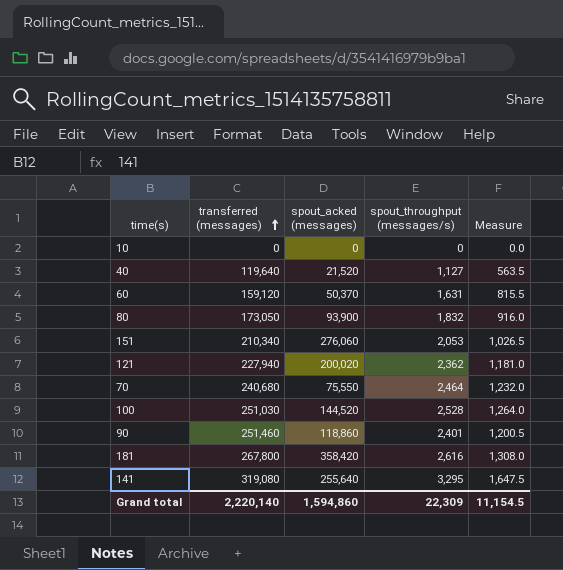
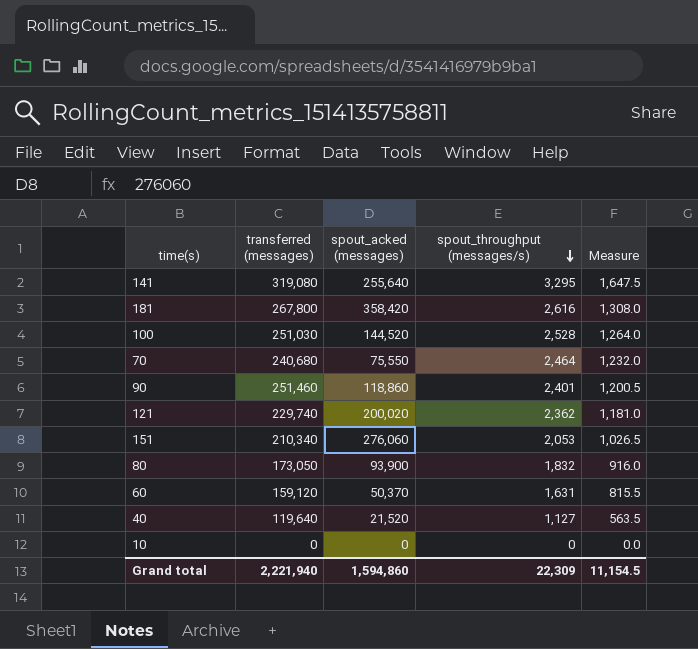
row order: transferred (messages) ascending -> spout_throughput (messages/s) descending
121 | transferred (messages): 227,940 -> 229,740
Grand total | transferred (messages): 2,220,140 -> 2,221,940

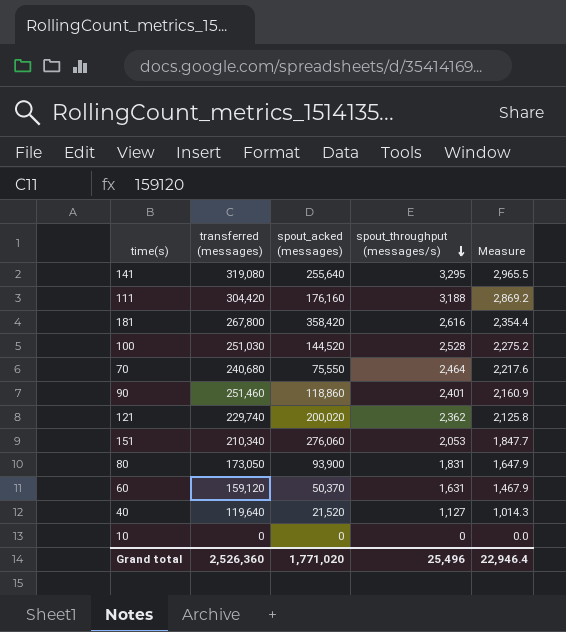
column Measure | formula: [spout_throughput (messages/s)] * 0.5 -> [spout_throughput (messages/s)] * 0.9
row 111: none -> 304,420 | 176,160 | 3,188 | 2,869.2
80 | spout_throughput (messages/s): 1,832 -> 1,831
Grand total | transferred (messages): 2,221,940 -> 2,526,360
Grand total | spout_acked (messages): 1,594,860 -> 1,771,020
Grand total | spout_throughput (messages/s): 22,309 -> 25,496
Grand total | Measure: 11,154.5 -> 22,946.4

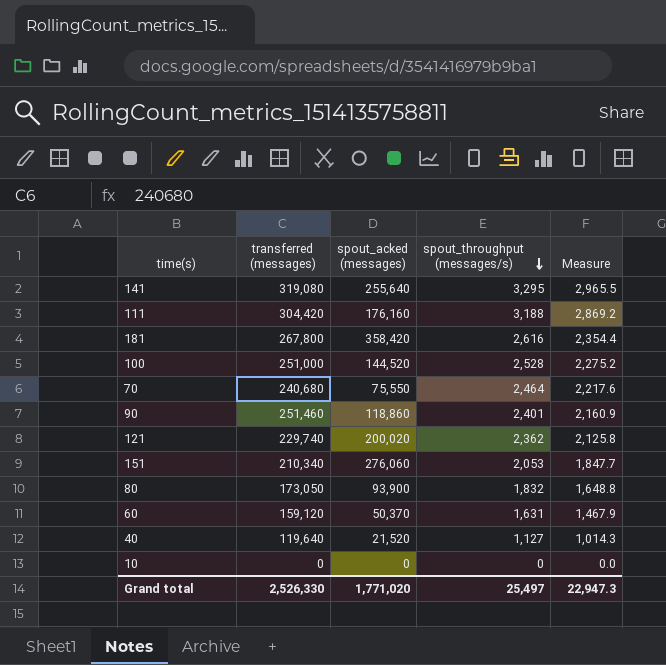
100 | transferred (messages): 251,030 -> 251,000
80 | spout_throughput (messages/s): 1,831 -> 1,832
80 | Measure: 1,647.9 -> 1,648.8
Grand total | transferred (messages): 2,526,360 -> 2,526,330
Grand total | spout_throughput (messages/s): 25,496 -> 25,497
Grand total | Measure: 22,946.4 -> 22,947.3

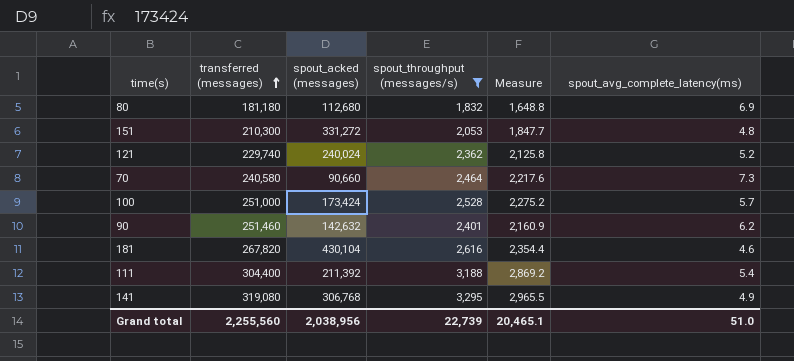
filter: none -> spout_throughput (messages/s) >= 1,832
row order: spout_throughput (messages/s) descending -> transferred (messages) ascending
column spout_avg_complete_latency(ms) | position: none -> 6
80 | transferred (messages): 173,050 -> 181,180
80 | spout_acked (messages): 93,900 -> 112,680
151 | transferred (messages): 210,340 -> 210,300
151 | spout_acked (messages): 276,060 -> 331,272
121 | spout_acked (messages): 200,020 -> 240,024
70 | transferred (messages): 240,680 -> 240,580
70 | spout_acked (messages): 75,550 -> 90,660
100 | spout_acked (messages): 144,520 -> 173,424
90 | spout_acked (messages): 118,860 -> 142,632
181 | transferred (messages): 267,800 -> 267,820
181 | spout_acked (messages): 358,420 -> 430,104
111 | transferred (messages): 304,420 -> 304,400
111 | spout_acked (messages): 176,160 -> 211,392
141 | spout_acked (messages): 255,640 -> 306,768
Grand total | transferred (messages): 2,526,330 -> 2,255,560
Grand total | spout_acked (messages): 1,771,020 -> 2,038,956
Grand total | spout_throughput (messages/s): 25,497 -> 22,739
Grand total | Measure: 22,947.3 -> 20,465.1

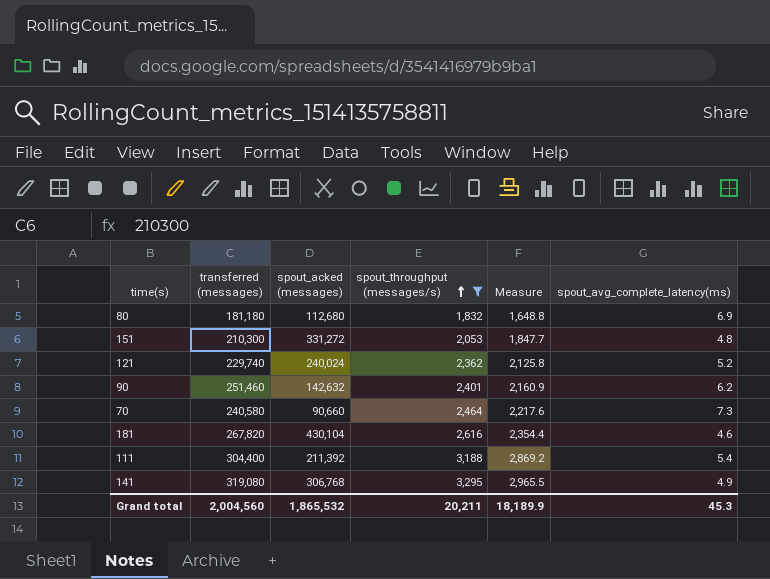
row order: transferred (messages) ascending -> spout_throughput (messages/s) ascending
row 100: 251,000 | 173,424 | 2,528 | 2,275.2 | 5.7 -> none
Grand total | transferred (messages): 2,255,560 -> 2,004,560
Grand total | spout_acked (messages): 2,038,956 -> 1,865,532
Grand total | spout_throughput (messages/s): 22,739 -> 20,211
Grand total | Measure: 20,465.1 -> 18,189.9
Grand total | spout_avg_complete_latency(ms): 51.0 -> 45.3

